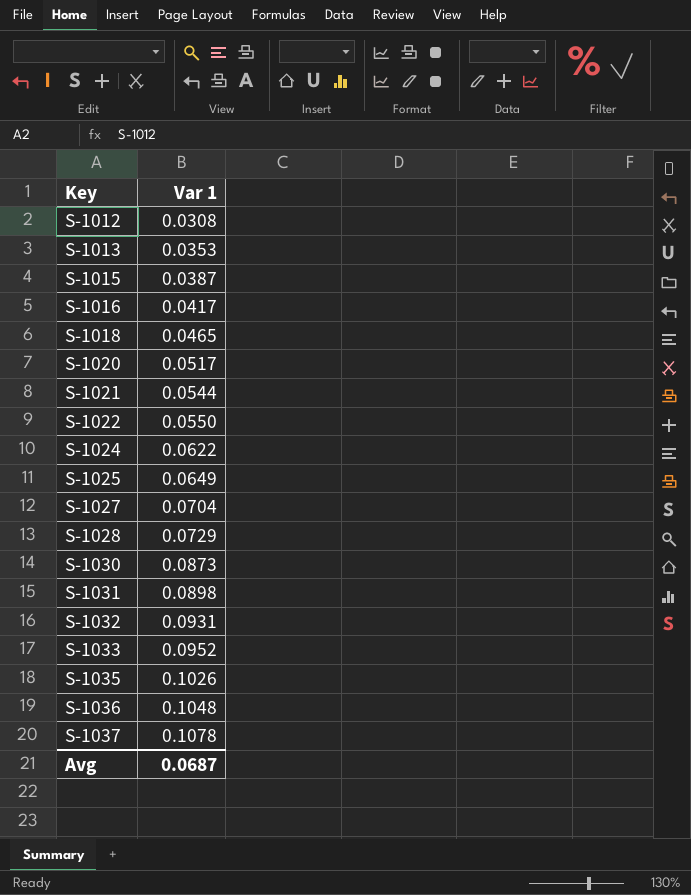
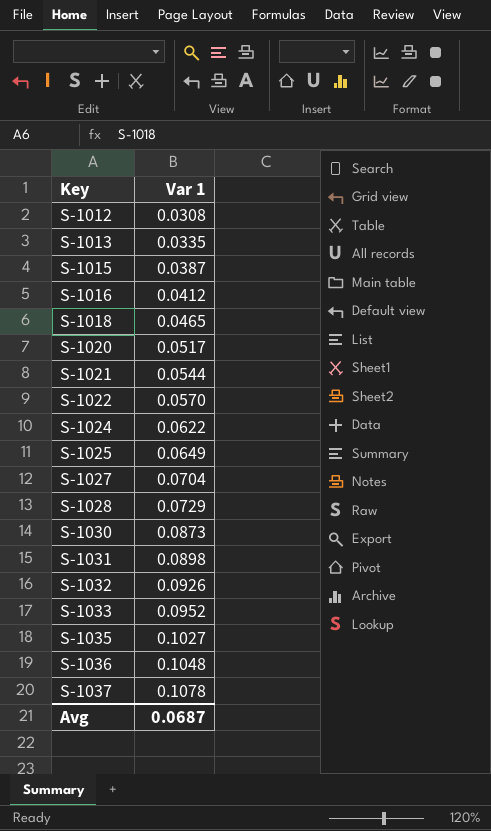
S-1013 | Var 1: 0.0353 -> 0.0335
S-1016 | Var 1: 0.0417 -> 0.0412
S-1022 | Var 1: 0.0550 -> 0.0570
S-1032 | Var 1: 0.0931 -> 0.0926
S-1035 | Var 1: 0.1026 -> 0.1027

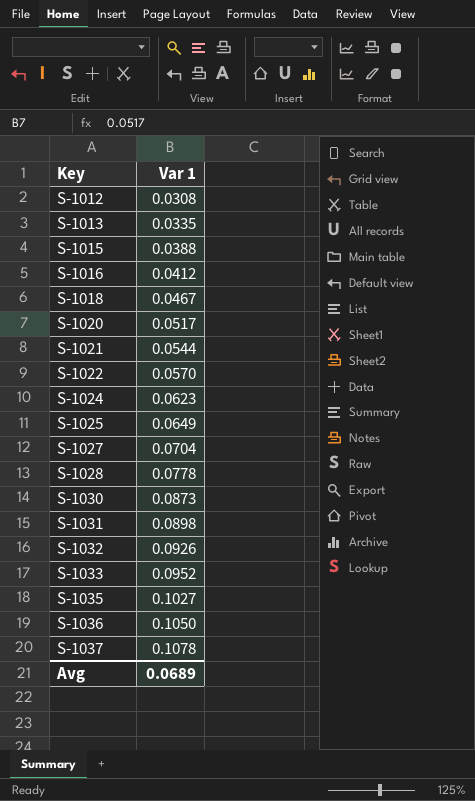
S-1015 | Var 1: 0.0387 -> 0.0388
S-1018 | Var 1: 0.0465 -> 0.0467
S-1024 | Var 1: 0.0622 -> 0.0623
S-1028 | Var 1: 0.0729 -> 0.0778
S-1036 | Var 1: 0.1048 -> 0.1050
Avg | Var 1: 0.0687 -> 0.0689

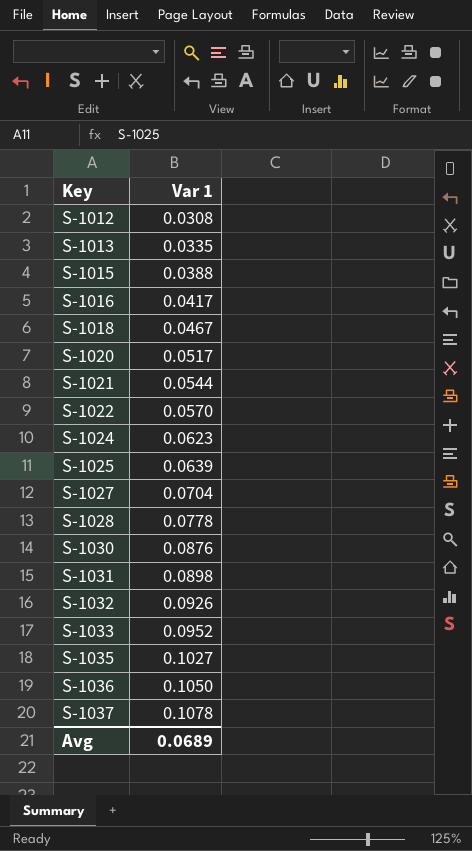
S-1016 | Var 1: 0.0412 -> 0.0417
S-1025 | Var 1: 0.0649 -> 0.0639
S-1030 | Var 1: 0.0873 -> 0.0876

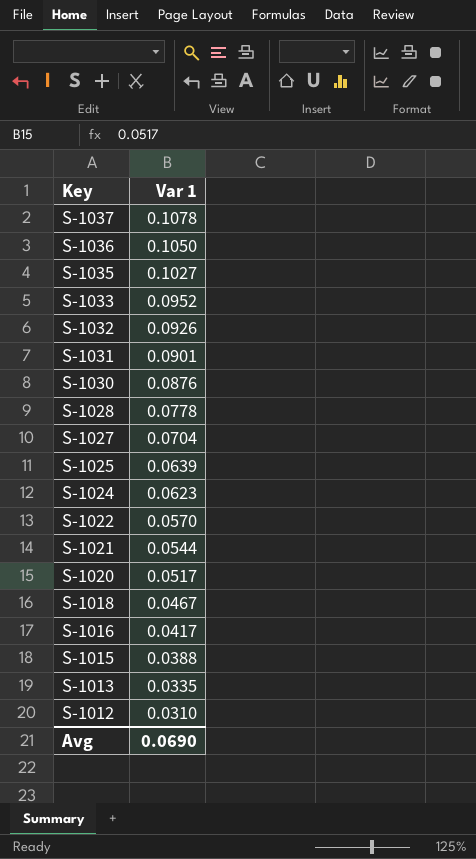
row order: Key ascending -> Key descending
S-1031 | Var 1: 0.0898 -> 0.0901
S-1012 | Var 1: 0.0308 -> 0.0310
Avg | Var 1: 0.0689 -> 0.0690

